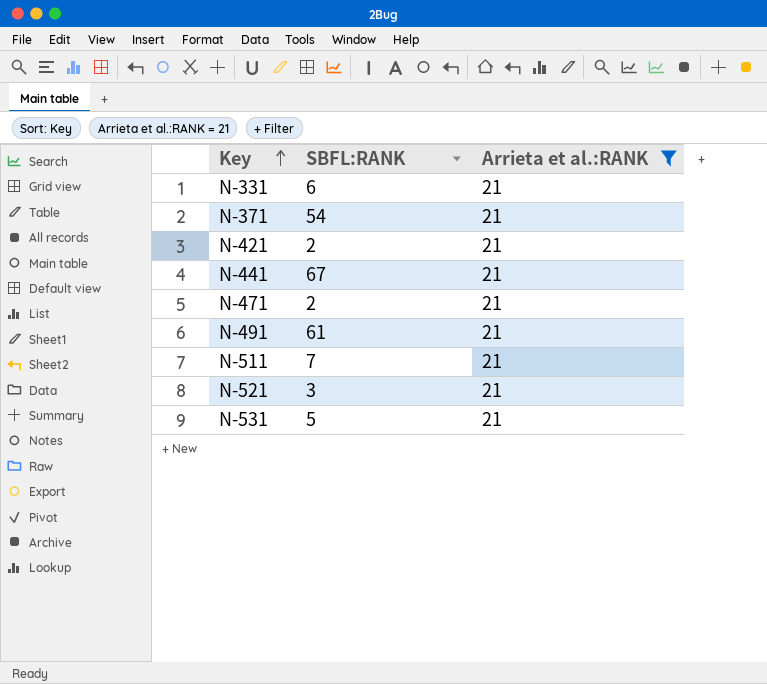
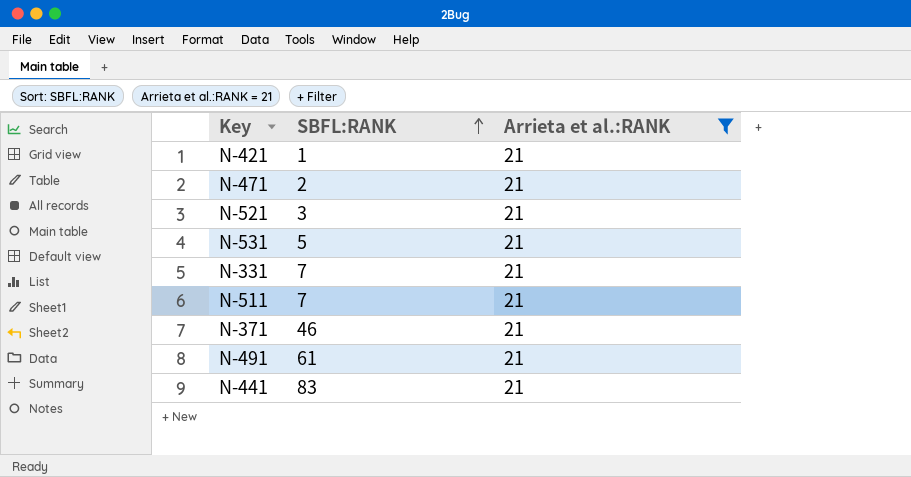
row order: Key ascending -> SBFL:RANK ascending
N-421 | SBFL:RANK: 2 -> 1
N-331 | SBFL:RANK: 6 -> 7
N-371 | SBFL:RANK: 54 -> 46
N-441 | SBFL:RANK: 67 -> 83

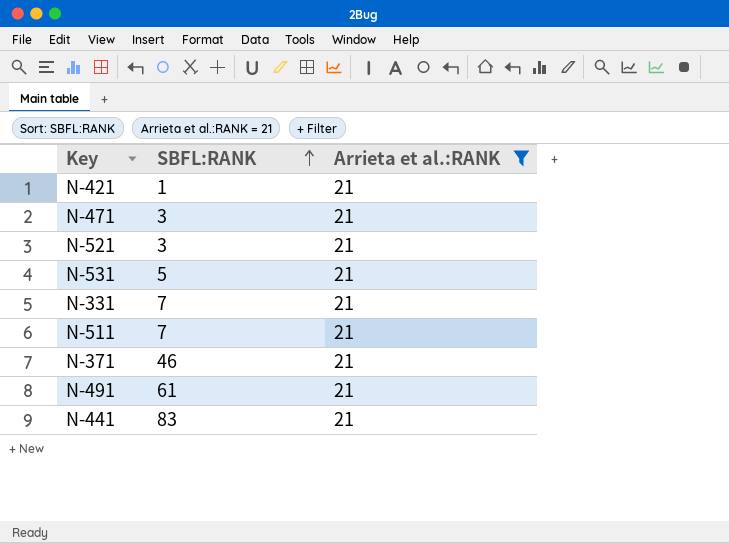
N-471 | SBFL:RANK: 2 -> 3

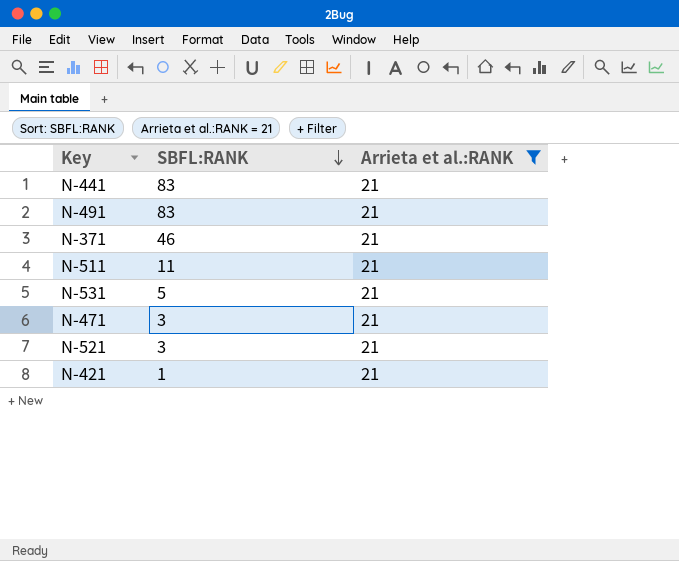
row order: SBFL:RANK ascending -> SBFL:RANK descending
row N-331: 7 | 21 -> none
N-491 | SBFL:RANK: 61 -> 83
N-511 | SBFL:RANK: 7 -> 11

